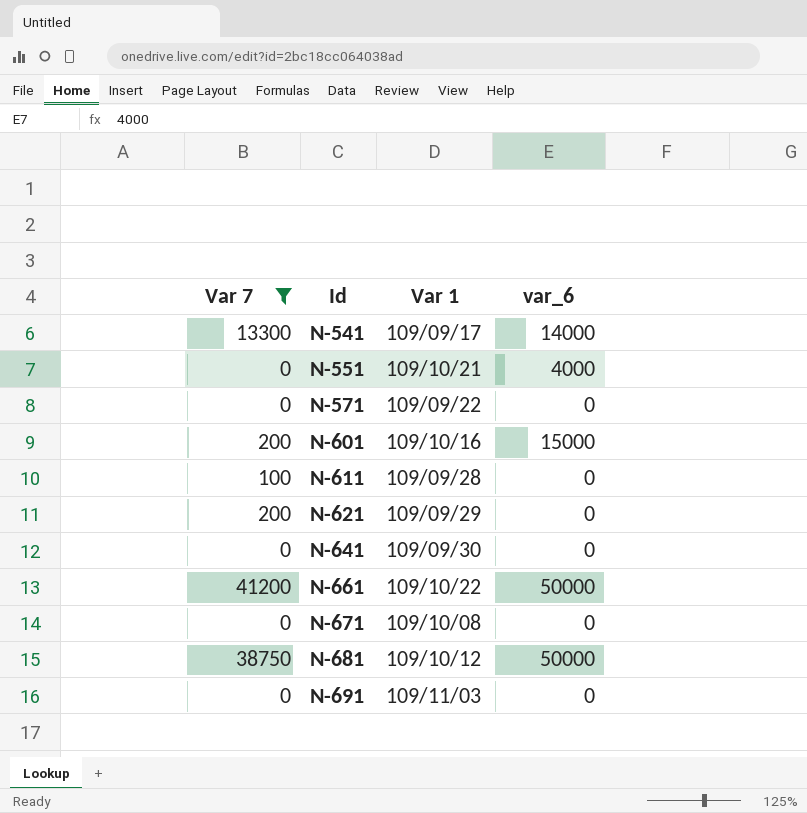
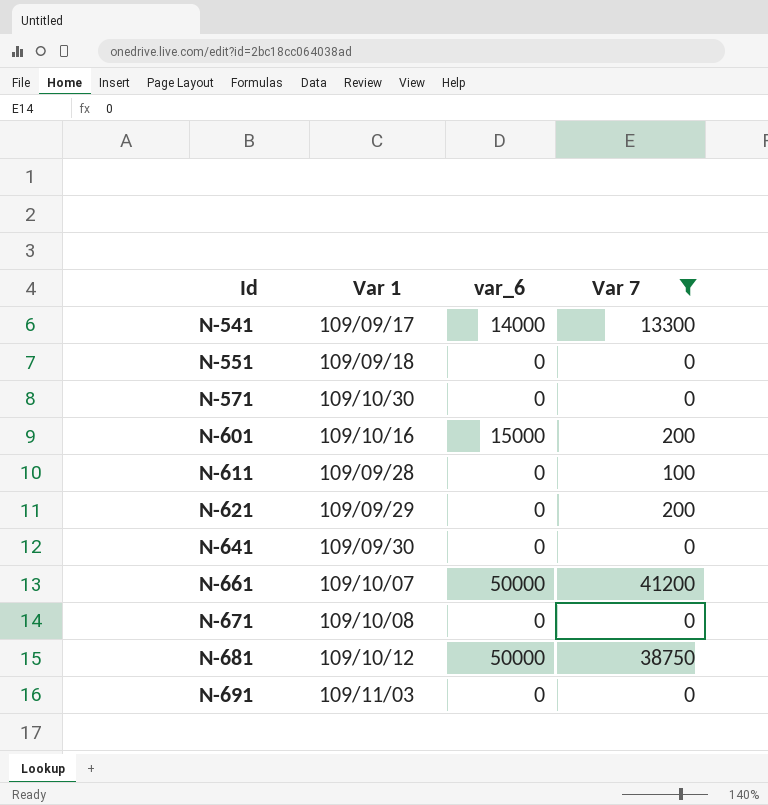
column Var 7 | position: 1 -> 4
N-551 | Var 1: 109/10/21 -> 109/09/18
N-551 | var_6: 4000 -> 0
N-571 | Var 1: 109/09/22 -> 109/10/30
N-661 | Var 1: 109/10/22 -> 109/10/07

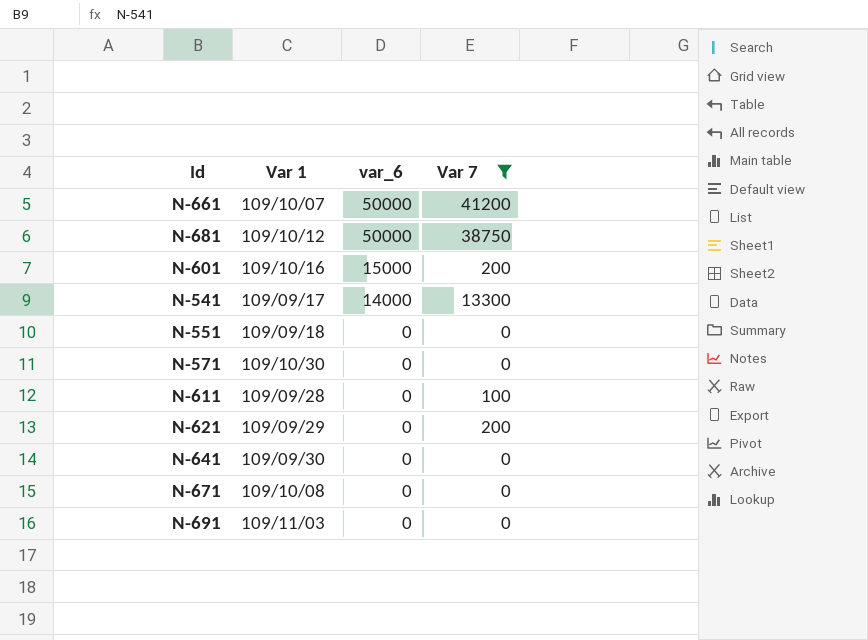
row order: Id ascending -> var_6 descending

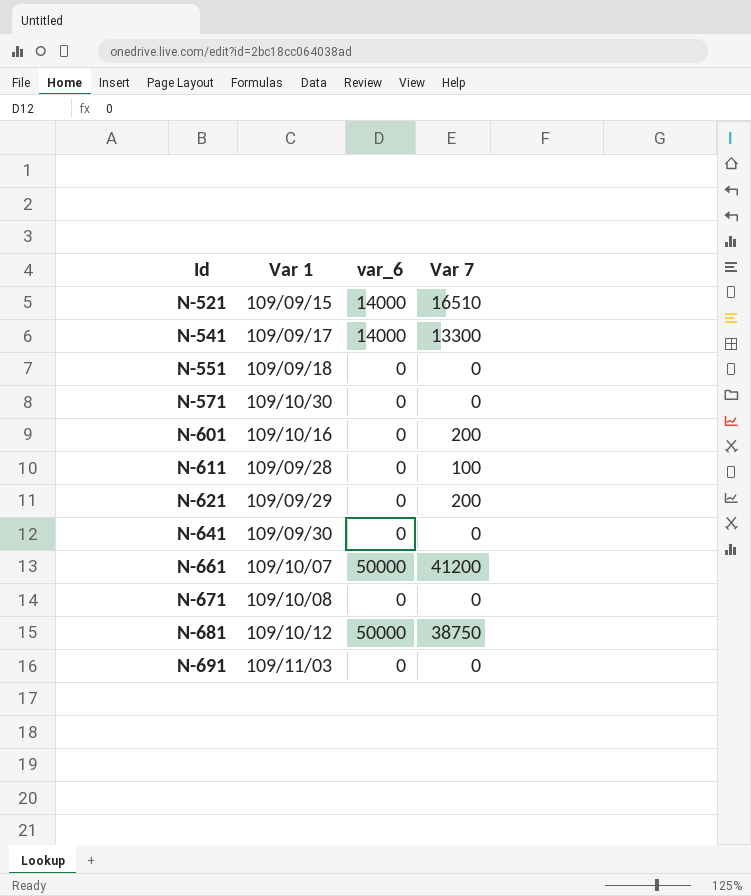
filter: Var 7 != 16510 -> none
row order: var_6 descending -> Id ascending
N-601 | var_6: 15000 -> 0

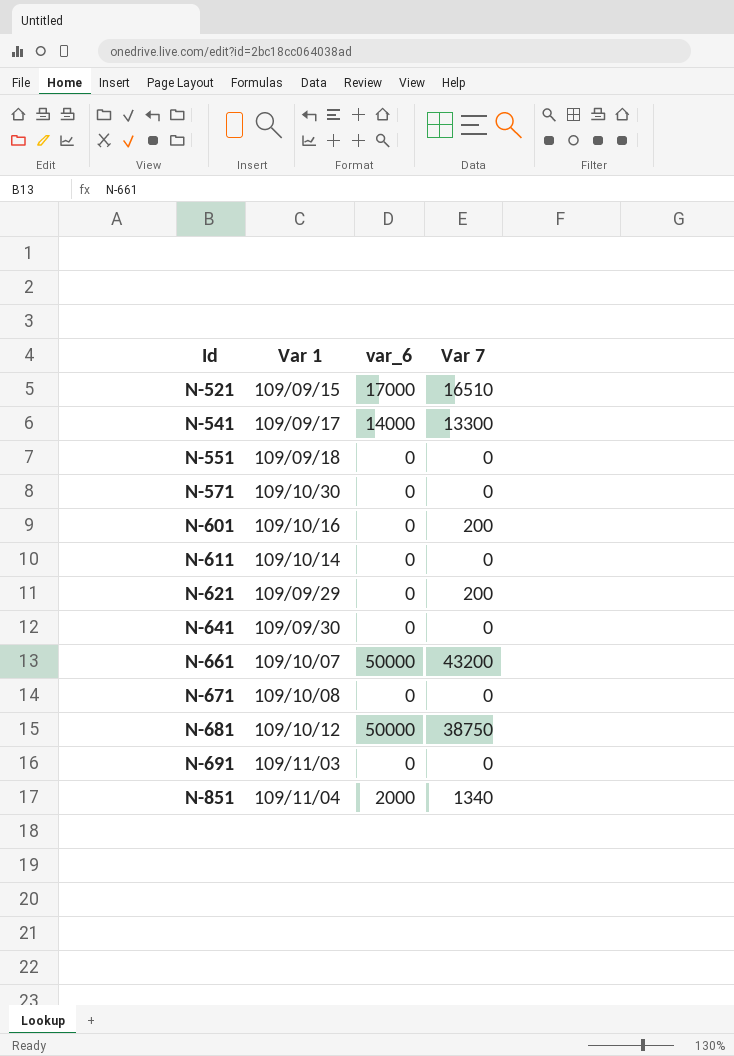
N-521 | var_6: 14000 -> 17000
N-611 | Var 1: 109/09/28 -> 109/10/14
N-611 | Var 7: 100 -> 0
N-661 | Var 7: 41200 -> 43200
row N-851: none -> 109/11/04 | 2000 | 1340

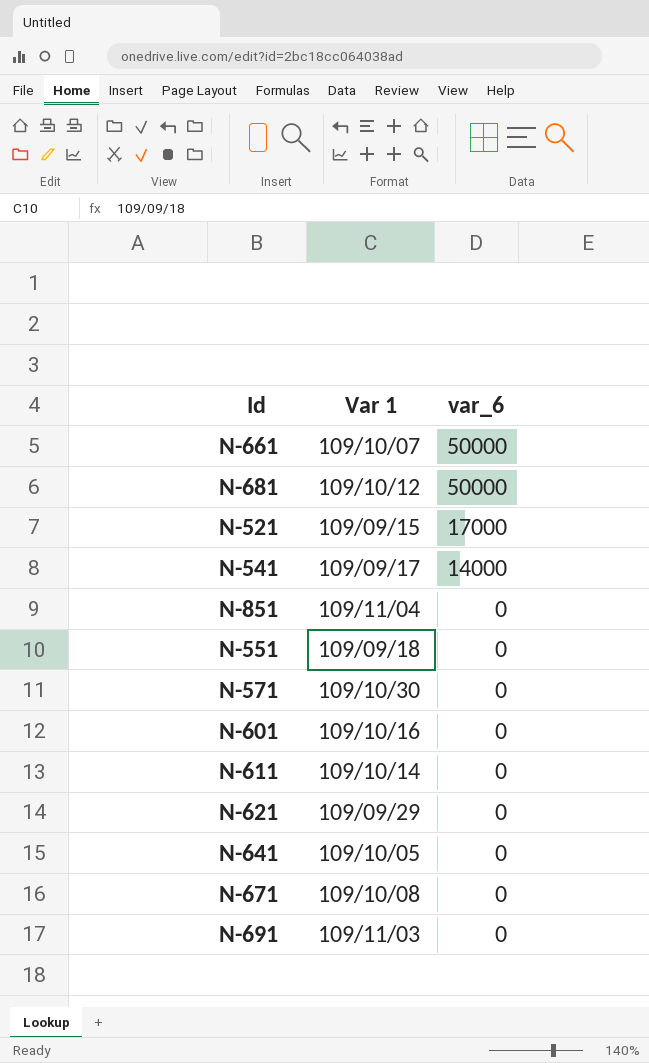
row order: Id ascending -> var_6 descending
column Var 7 | position: 4 -> none
N-851 | var_6: 2000 -> 0
N-641 | Var 1: 109/09/30 -> 109/10/05

